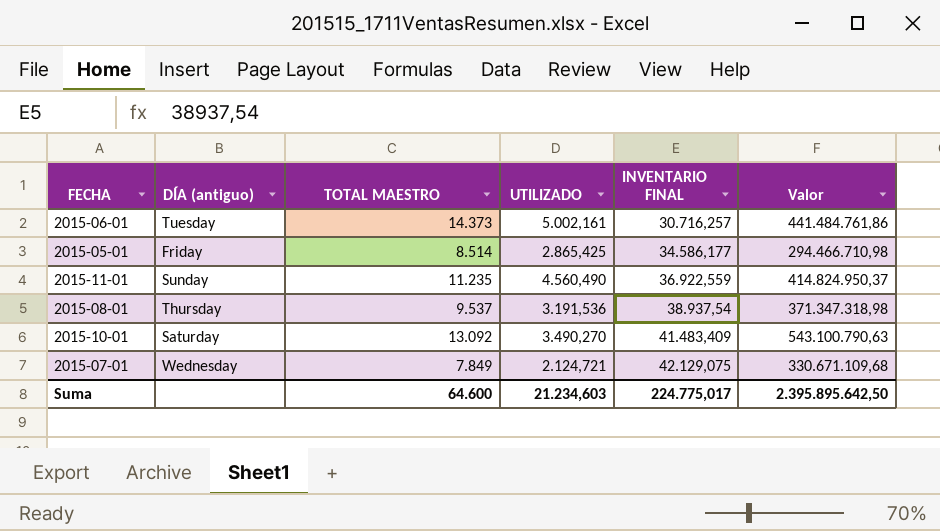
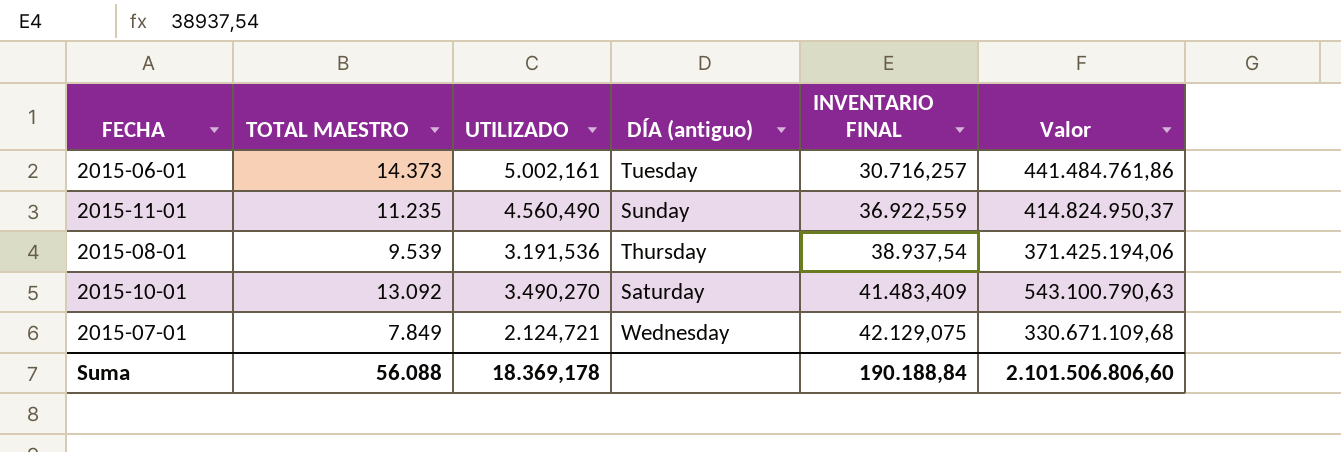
column DÍA (antiguo) | position: 2 -> 4
row 2015-05-01: Friday | 8.514 | 2.865,425 | 34.586,177 | 294.466.710,98 -> none
2015-08-01 | TOTAL MAESTRO: 9.537 -> 9.539
2015-08-01 | Valor: 371.347.318,98 -> 371.425.194,06
Suma | TOTAL MAESTRO: 64.600 -> 56.088
Suma | UTILIZADO: 21.234,603 -> 18.369,178
Suma | INVENTARIO FINAL: 224.775,017 -> 190.188,84
Suma | Valor: 2.395.895.642,50 -> 2.101.506.806,60

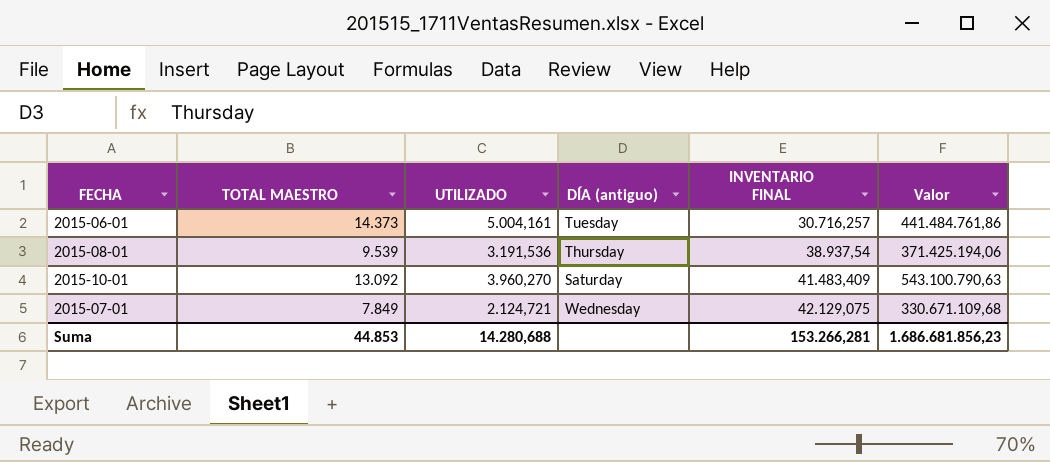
row 2015-11-01: 11.235 | 4.560,490 | Sunday | 36.922,559 | 414.824.950,37 -> none
2015-06-01 | UTILIZADO: 5.002,161 -> 5.004,161
2015-10-01 | UTILIZADO: 3.490,270 -> 3.960,270
Suma | TOTAL MAESTRO: 56.088 -> 44.853
Suma | UTILIZADO: 18.369,178 -> 14.280,688
Suma | INVENTARIO FINAL: 190.188,84 -> 153.266,281
Suma | Valor: 2.101.506.806,60 -> 1.686.681.856,23

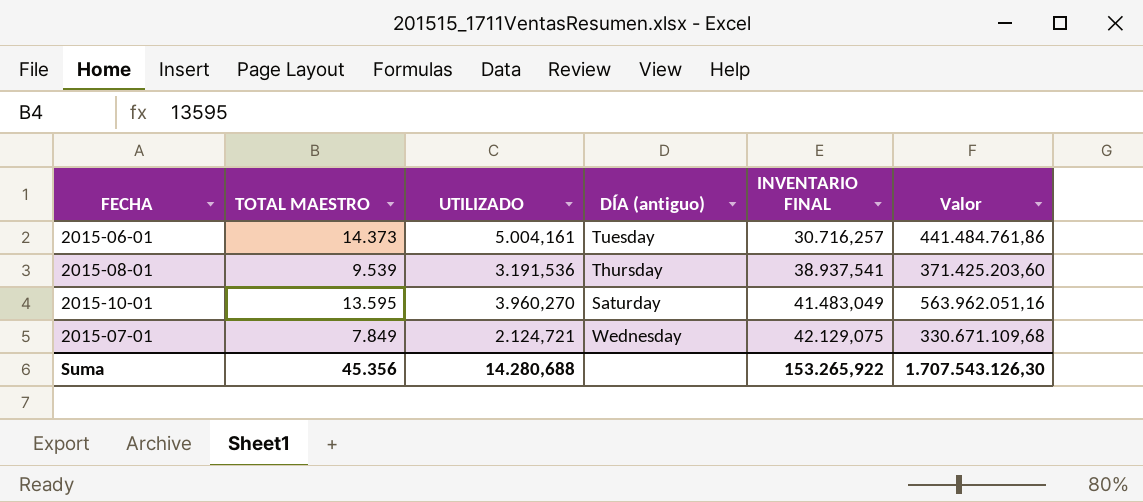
2015-08-01 | INVENTARIO FINAL: 38.937,54 -> 38.937,541
2015-08-01 | Valor: 371.425.194,06 -> 371.425.203,60
2015-10-01 | TOTAL MAESTRO: 13.092 -> 13.595
2015-10-01 | INVENTARIO FINAL: 41.483,409 -> 41.483,049
2015-10-01 | Valor: 543.100.790,63 -> 563.962.051,16
Suma | TOTAL MAESTRO: 44.853 -> 45.356
Suma | INVENTARIO FINAL: 153.266,281 -> 153.265,922
Suma | Valor: 1.686.681.856,23 -> 1.707.543.126,30

